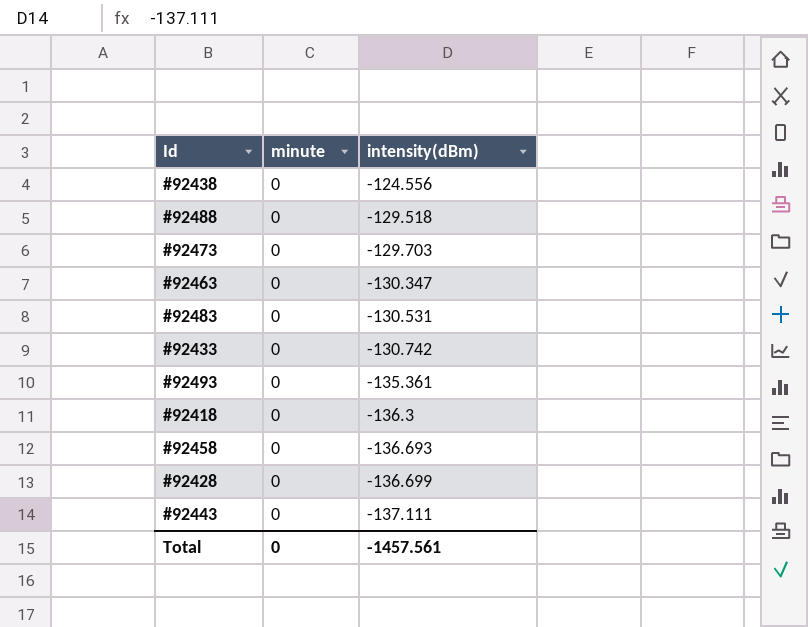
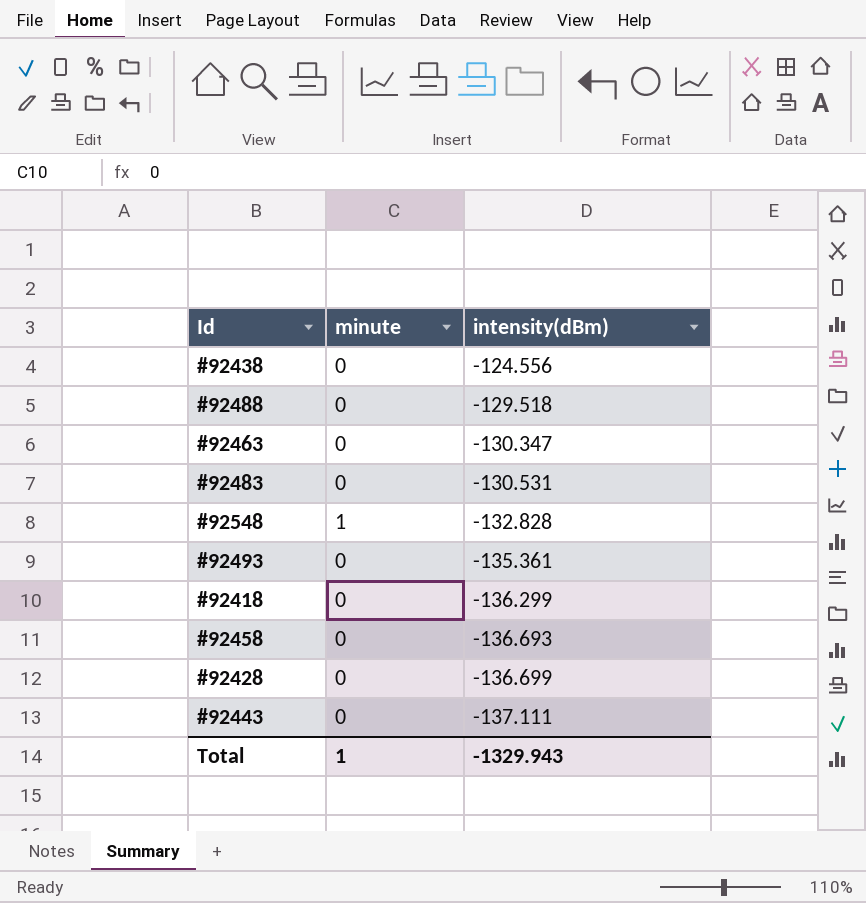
row #92473: 0 | -129.703 -> none
row #92433: 0 | -130.742 -> none
row #92548: none -> 1 | -132.828
#92418 | intensity(dBm): -136.3 -> -136.299
Total | minute: 0 -> 1
Total | intensity(dBm): -1457.561 -> -1329.943

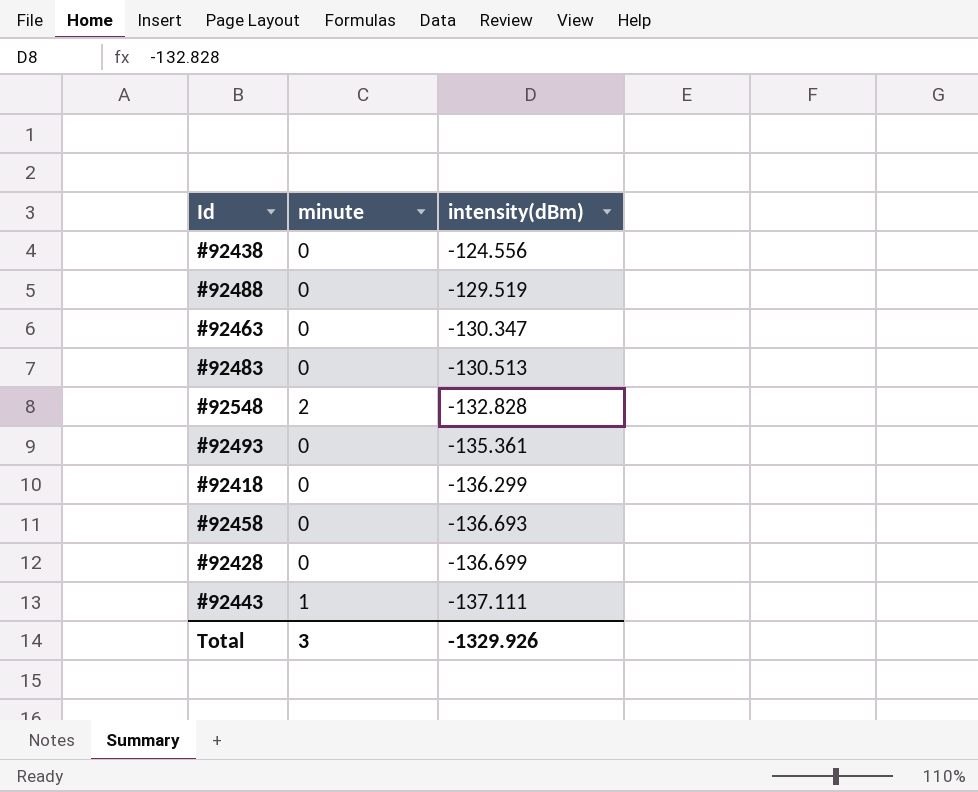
#92488 | intensity(dBm): -129.518 -> -129.519
#92483 | intensity(dBm): -130.531 -> -130.513
#92548 | minute: 1 -> 2
#92443 | minute: 0 -> 1
Total | minute: 1 -> 3
Total | intensity(dBm): -1329.943 -> -1329.926

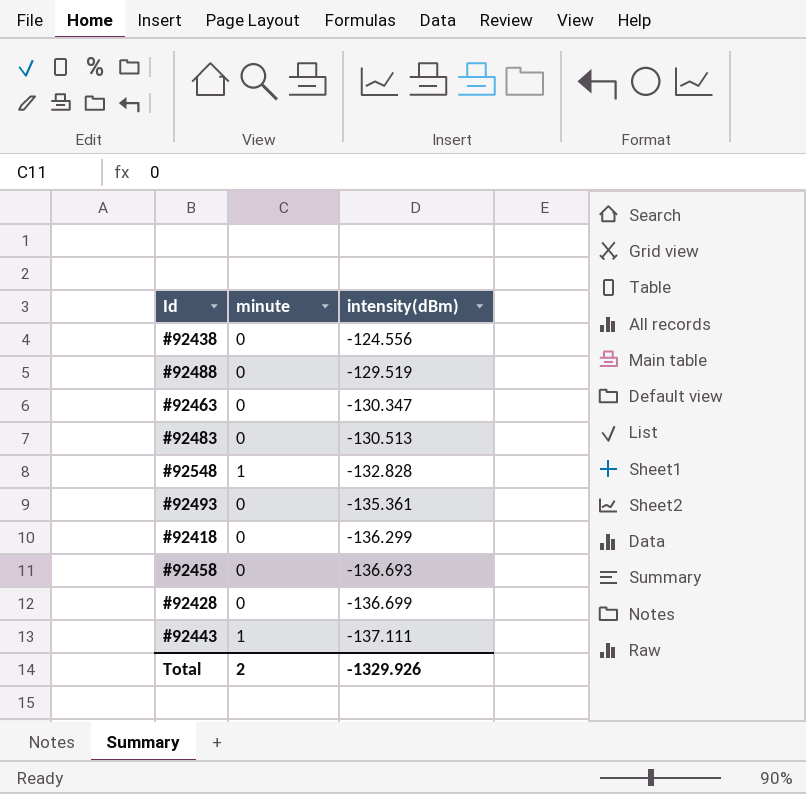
#92548 | minute: 2 -> 1
Total | minute: 3 -> 2

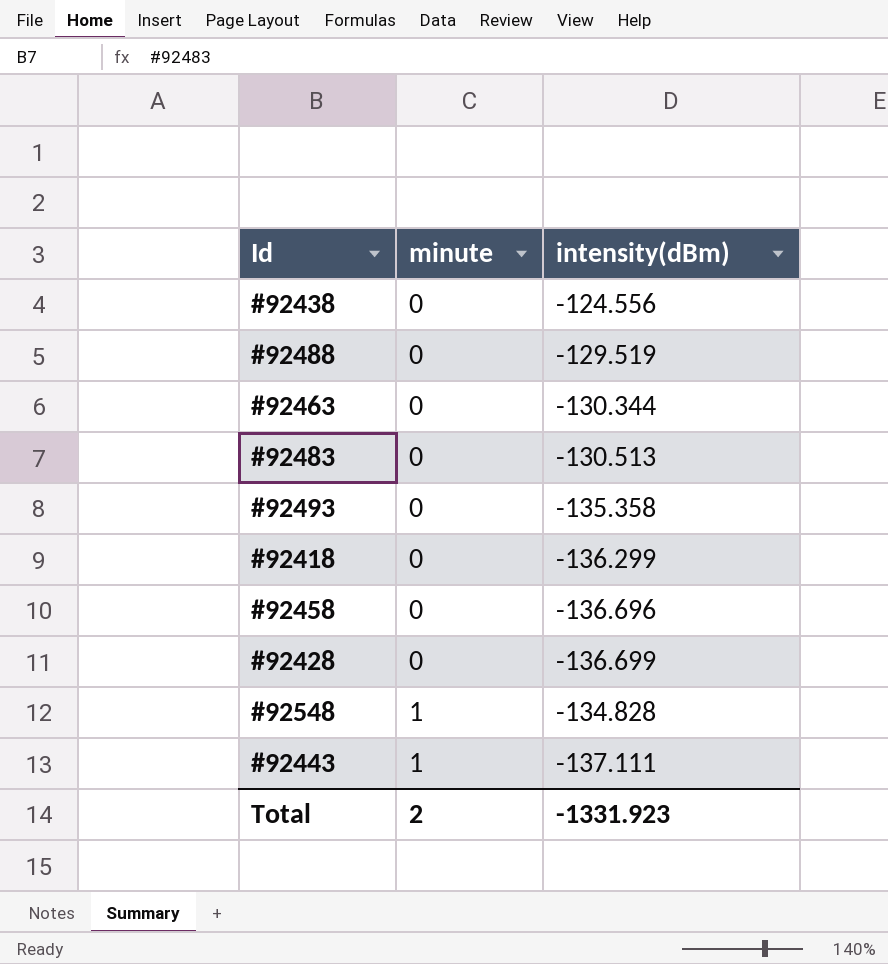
row order: intensity(dBm) descending -> minute ascending
#92463 | intensity(dBm): -130.347 -> -130.344
#92493 | intensity(dBm): -135.361 -> -135.358
#92458 | intensity(dBm): -136.693 -> -136.696
#92548 | intensity(dBm): -132.828 -> -134.828
Total | intensity(dBm): -1329.926 -> -1331.923

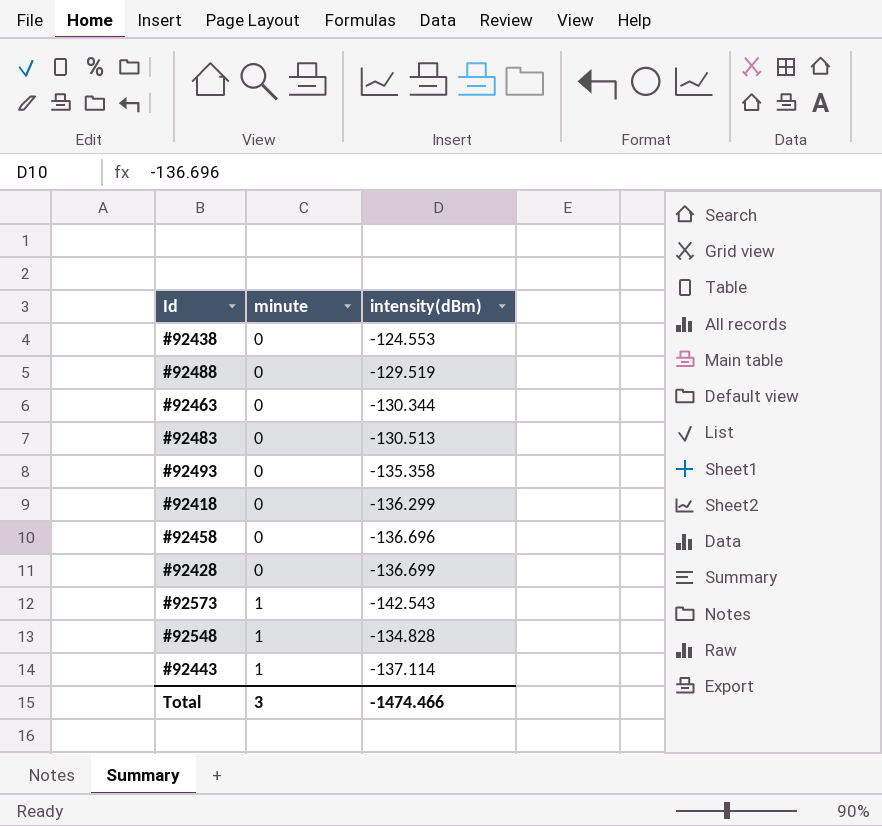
#92438 | intensity(dBm): -124.556 -> -124.553
row #92573: none -> 1 | -142.543
#92443 | intensity(dBm): -137.111 -> -137.114
Total | minute: 2 -> 3
Total | intensity(dBm): -1331.923 -> -1474.466

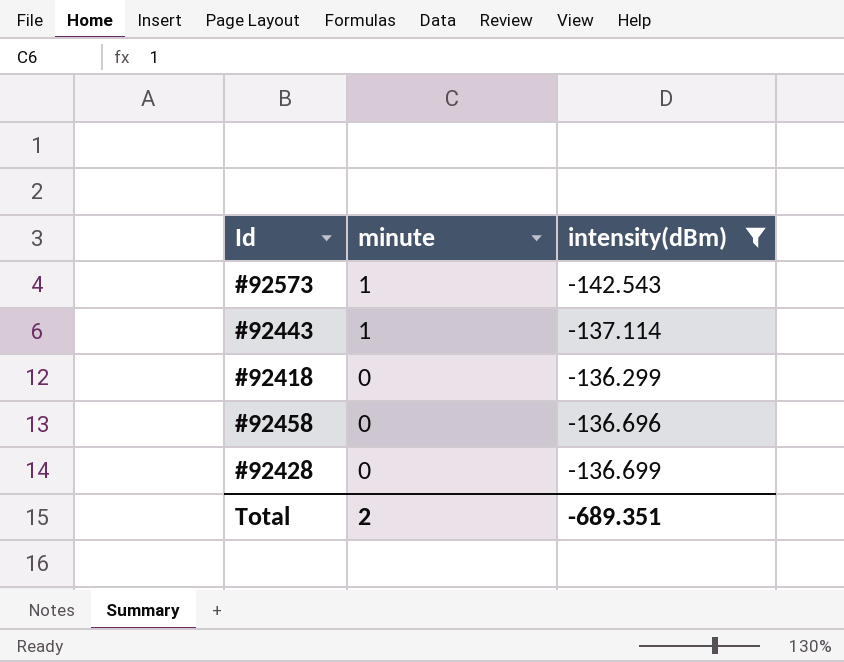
filter: none -> intensity(dBm) <= -136.299
row order: minute ascending -> minute descending
Total | minute: 3 -> 2
Total | intensity(dBm): -1474.466 -> -689.351

